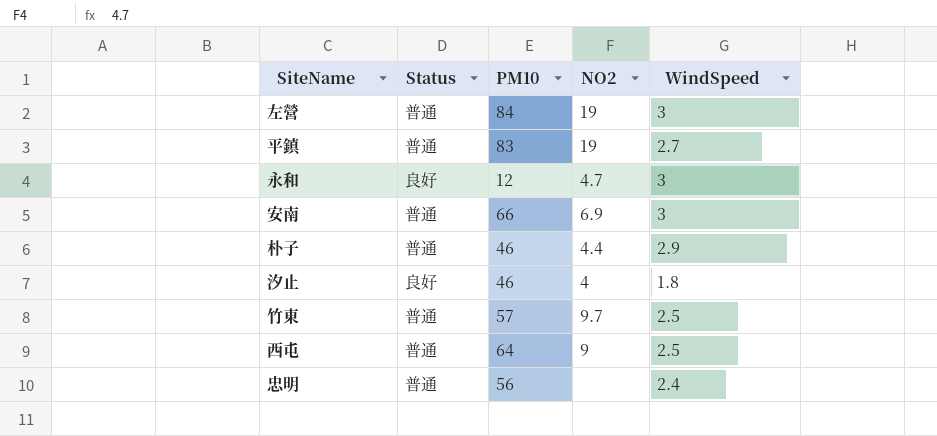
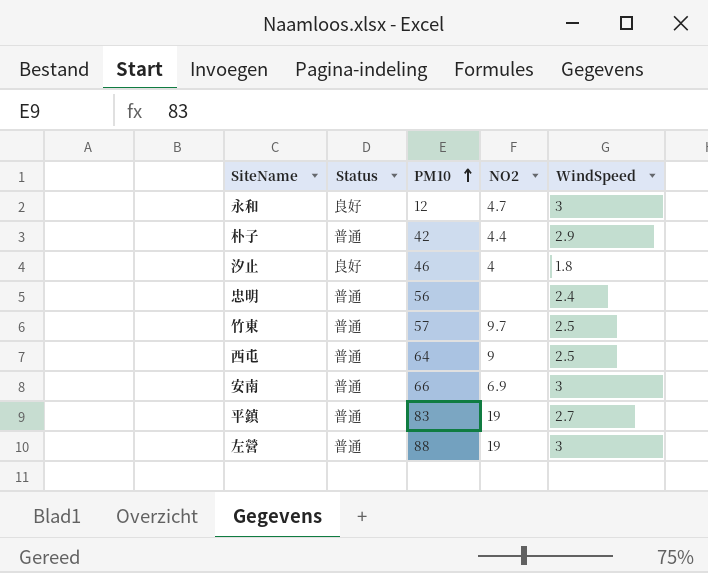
row order: none -> PM10 ascending
朴子 | PM10: 46 -> 42
左營 | PM10: 84 -> 88

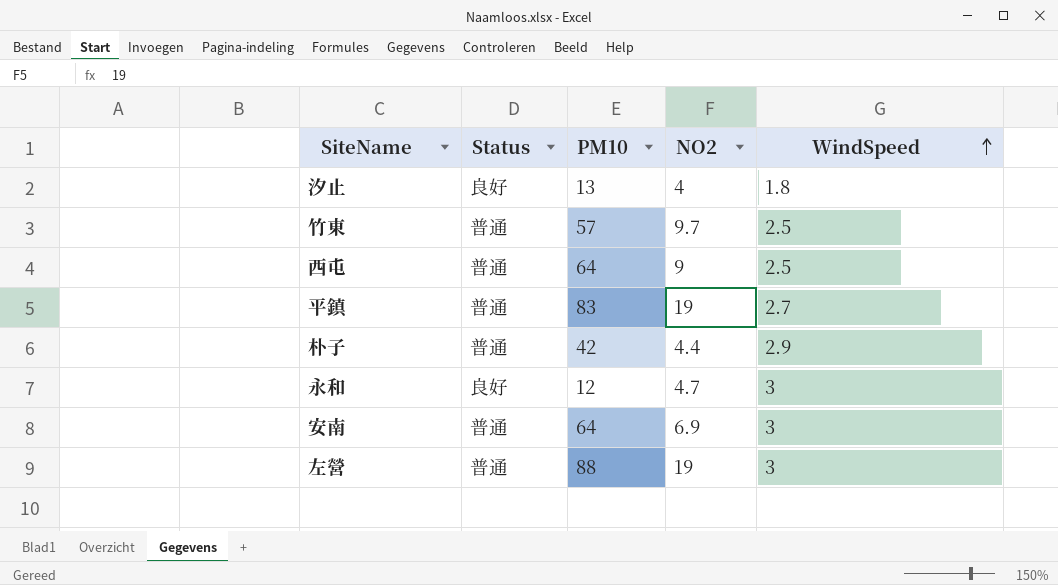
row order: PM10 ascending -> WindSpeed ascending
row 忠明: 普通 | 56 | none | 2.4 -> none
汐止 | PM10: 46 -> 13
安南 | PM10: 66 -> 64

